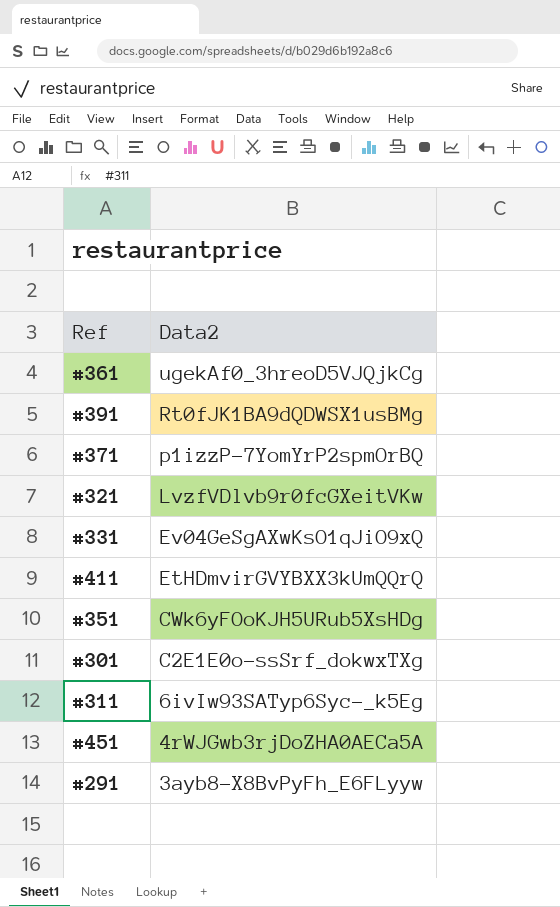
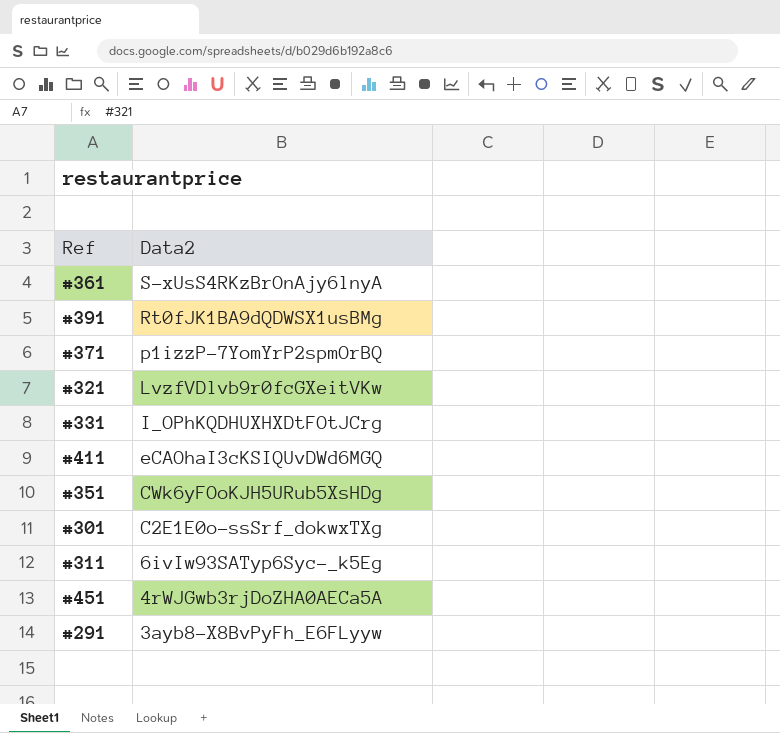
#361 | Data2: ugekAf0_3hreoD5VJQjkCg -> S-xUsS4RKzBrOnAjy6lnyA
#331 | Data2: Ev04GeSgAXwKsO1qJiO9xQ -> I_OPhKQDHUXHXDtFOtJCrg
#411 | Data2: EtHDmvirGVYBXX3kUmQQrQ -> eCAOhaI3cKSIQUvDWd6MGQ

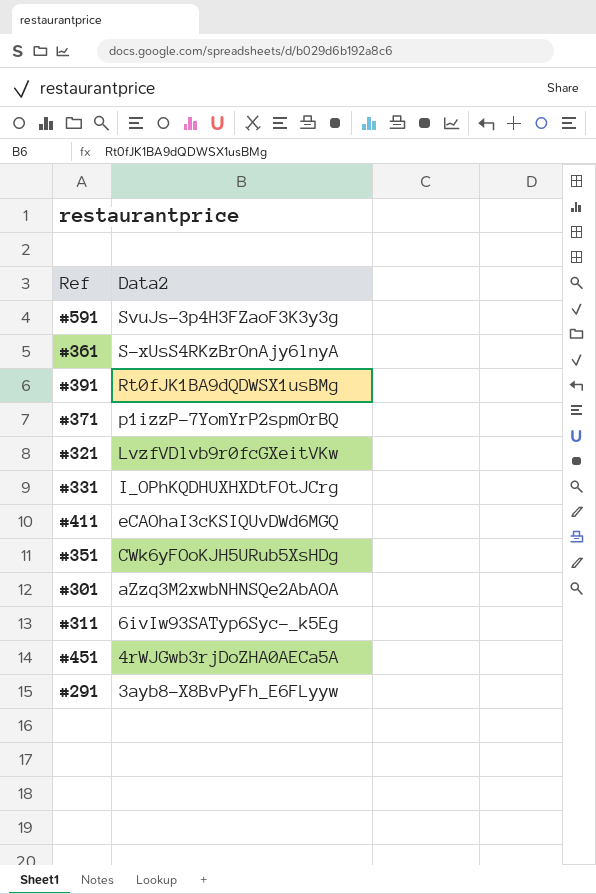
row #591: none -> SvuJs-3p4H3FZaoF3K3y3g
#301 | Data2: C2E1E0o-ssSrf_dokwxTXg -> aZzq3M2xwbNHNSQe2AbAOA

